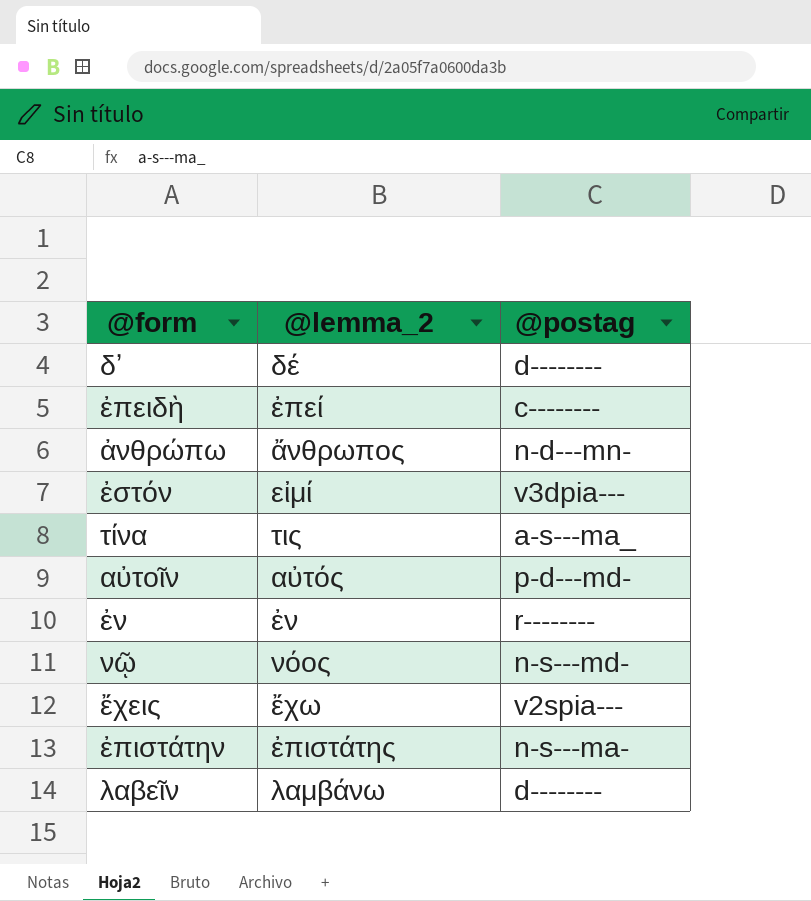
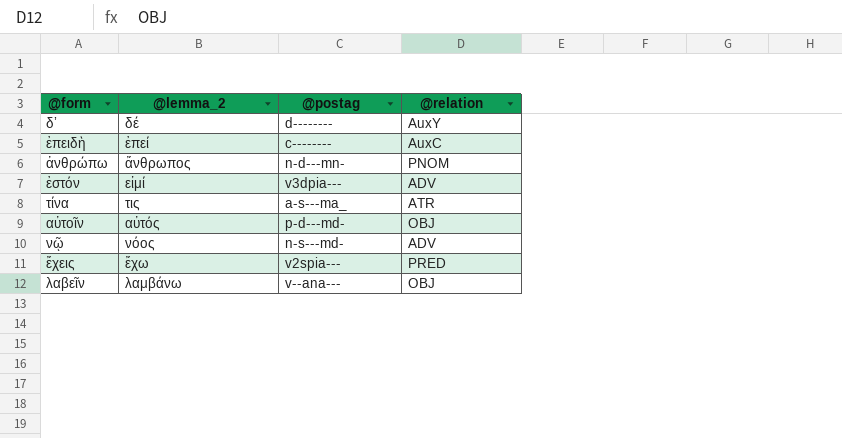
column @relation | position: none -> 4
row ἐν: ἐν | r-------- -> none
row ἐπιστάτην: ἐπιστάτης | n-s---ma- -> none
λαβεῖν | @postag: d-------- -> v--ana---

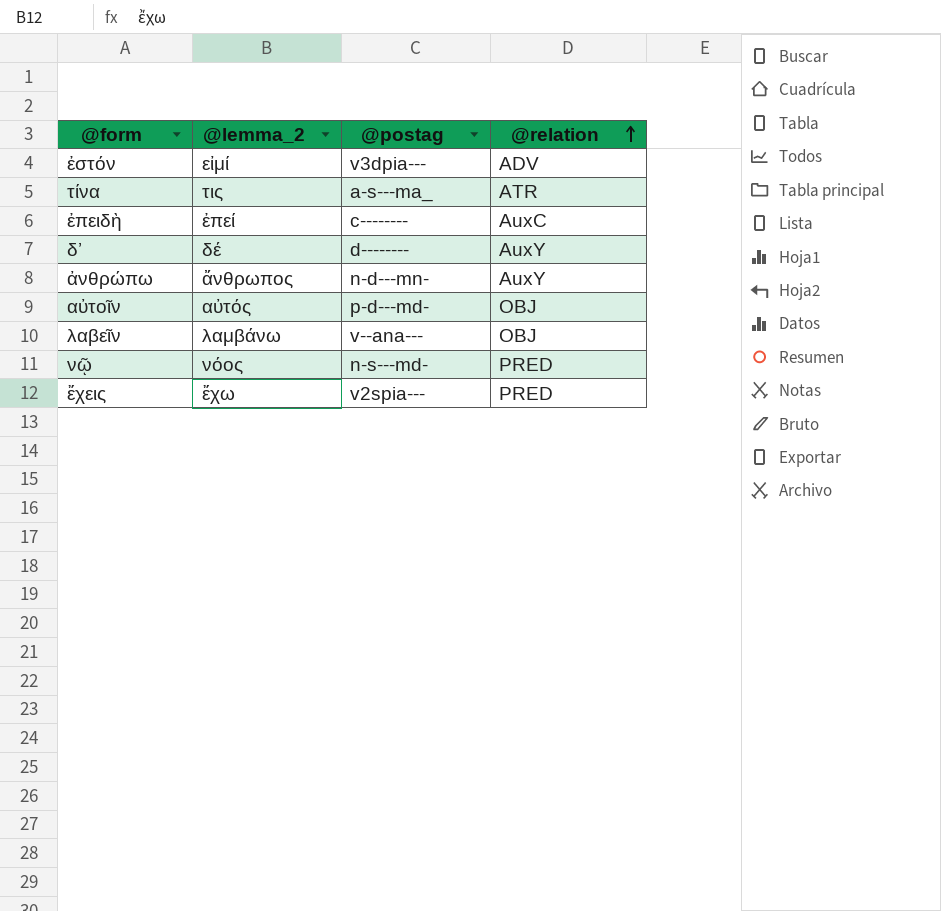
row order: none -> @relation ascending
ἀνθρώπω | @relation: PNOM -> AuxY
νῷ | @relation: ADV -> PRED

